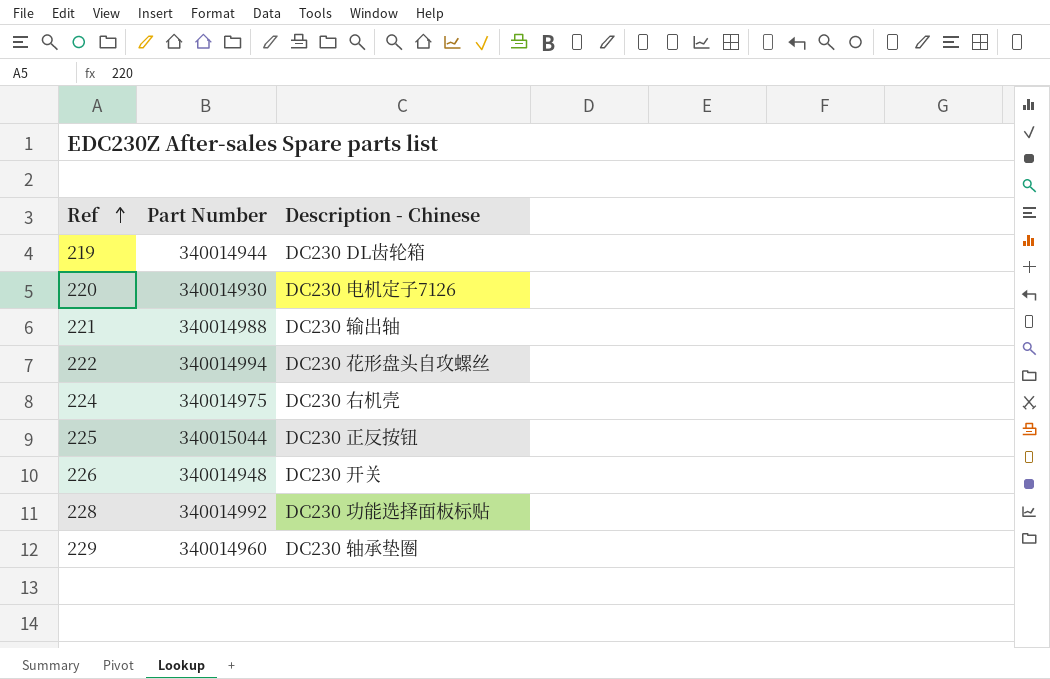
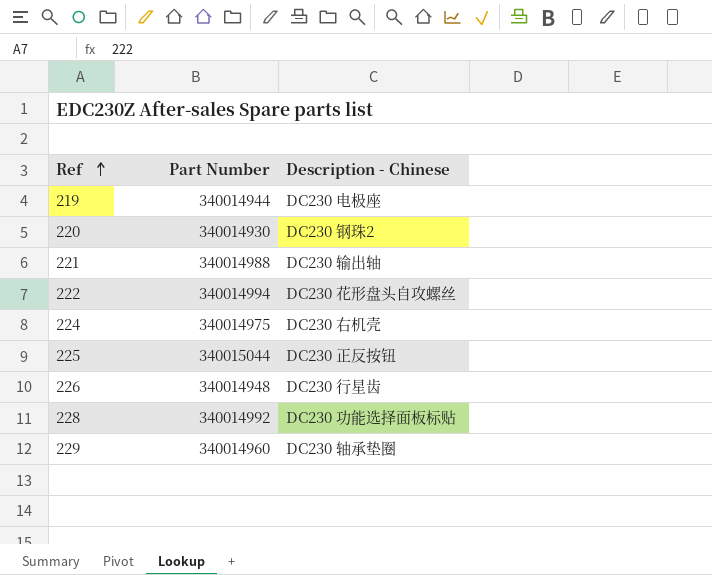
219 | Description - Chinese: DC230 DL齿轮箱 -> DC230 电极座
220 | Description - Chinese: DC230 电机定子7126 -> DC230 钢珠2
226 | Description - Chinese: DC230 开关 -> DC230 行星齿

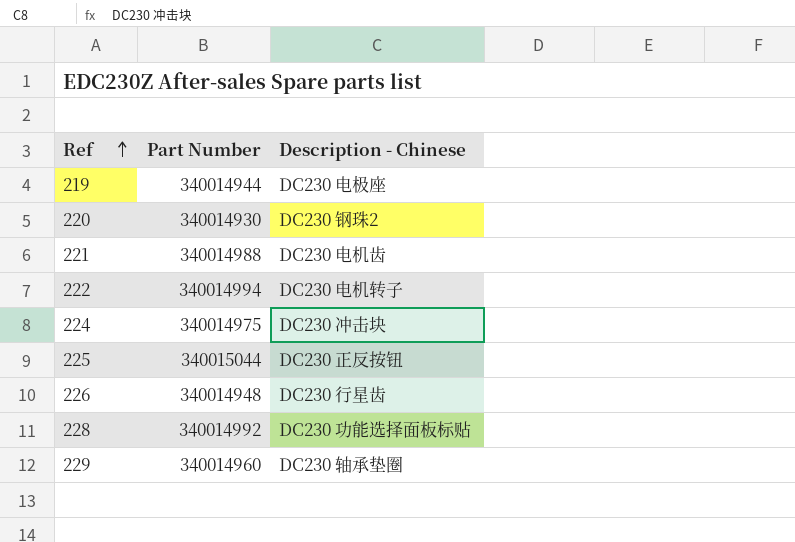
221 | Description - Chinese: DC230 输出轴 -> DC230 电机齿
222 | Description - Chinese: DC230 花形盘头自攻螺丝 -> DC230 电机转子
224 | Description - Chinese: DC230 右机壳 -> DC230 冲击块

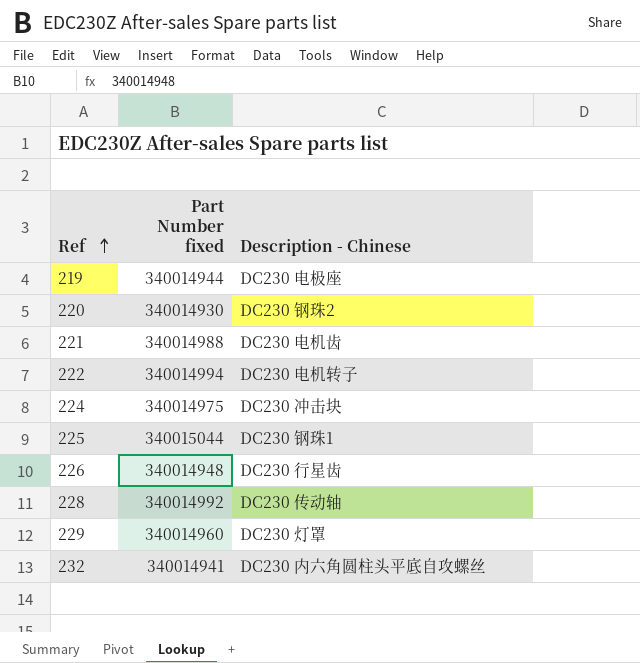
column name: Part Number -> Part Number fixed
225 | Description - Chinese: DC230 正反按钮 -> DC230 钢珠1
228 | Description - Chinese: DC230 功能选择面板标贴 -> DC230 传动轴
229 | Description - Chinese: DC230 轴承垫圈 -> DC230 灯罩
row 232: none -> 340014941 | DC230 内六角圆柱头平底自攻螺丝

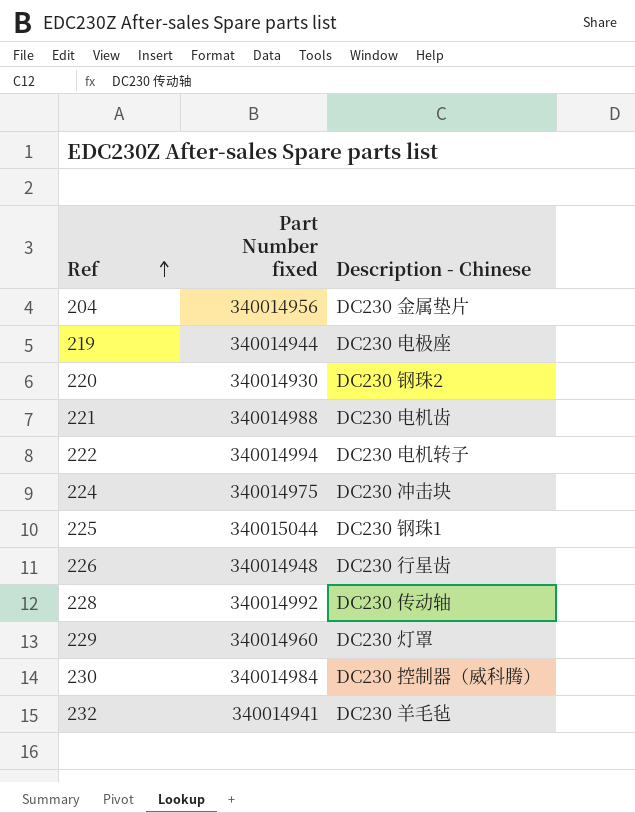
row 204: none -> 340014956 | DC230 金属垫片
row 230: none -> 340014984 | DC230 控制器（威科腾）
232 | Description - Chinese: DC230 内六角圆柱头平底自攻螺丝 -> DC230 羊毛毡

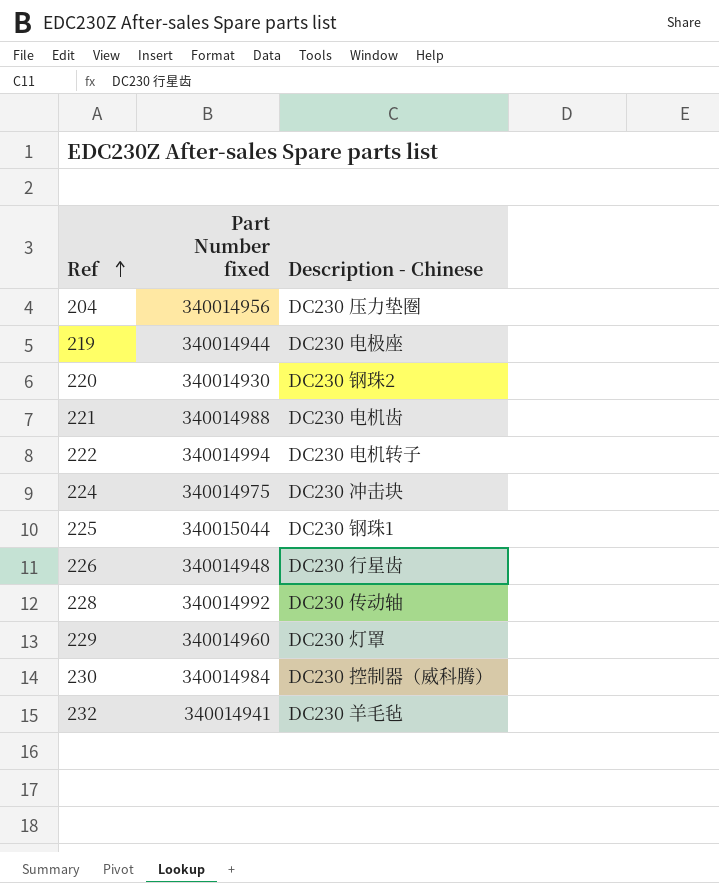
204 | Description - Chinese: DC230 金属垫片 -> DC230 压力垫圈

